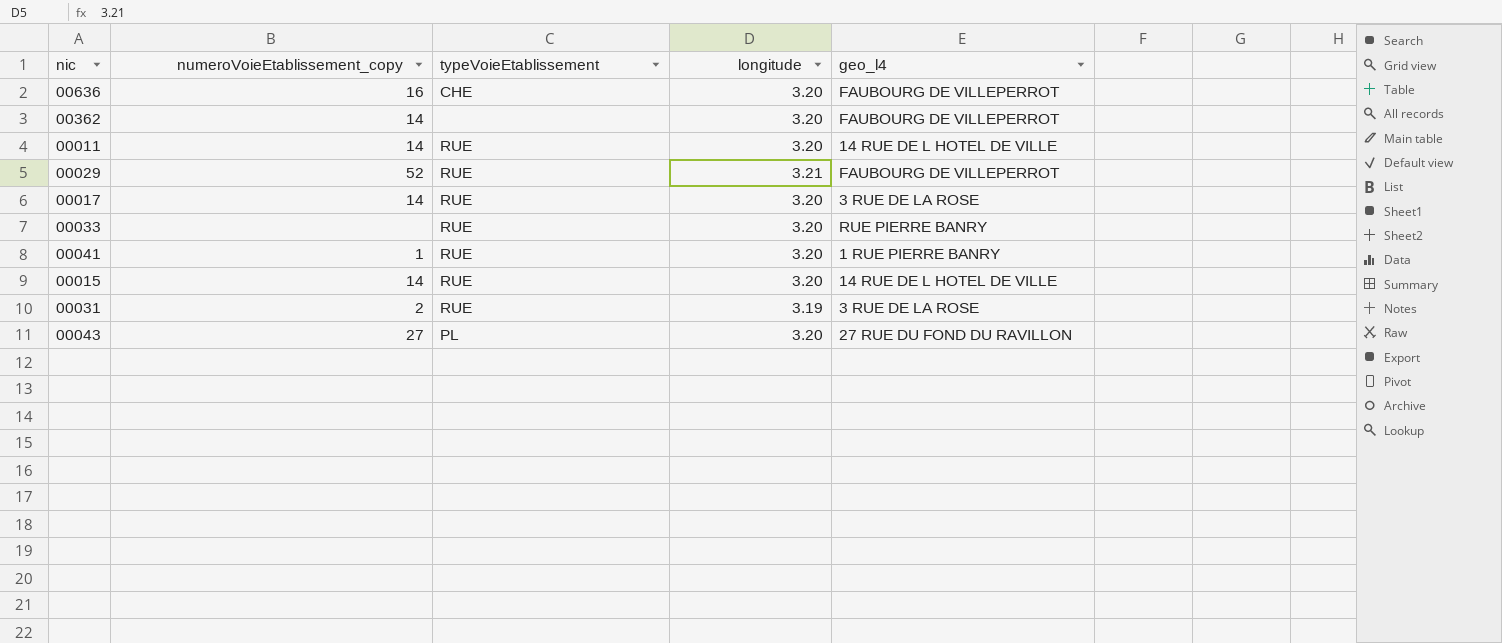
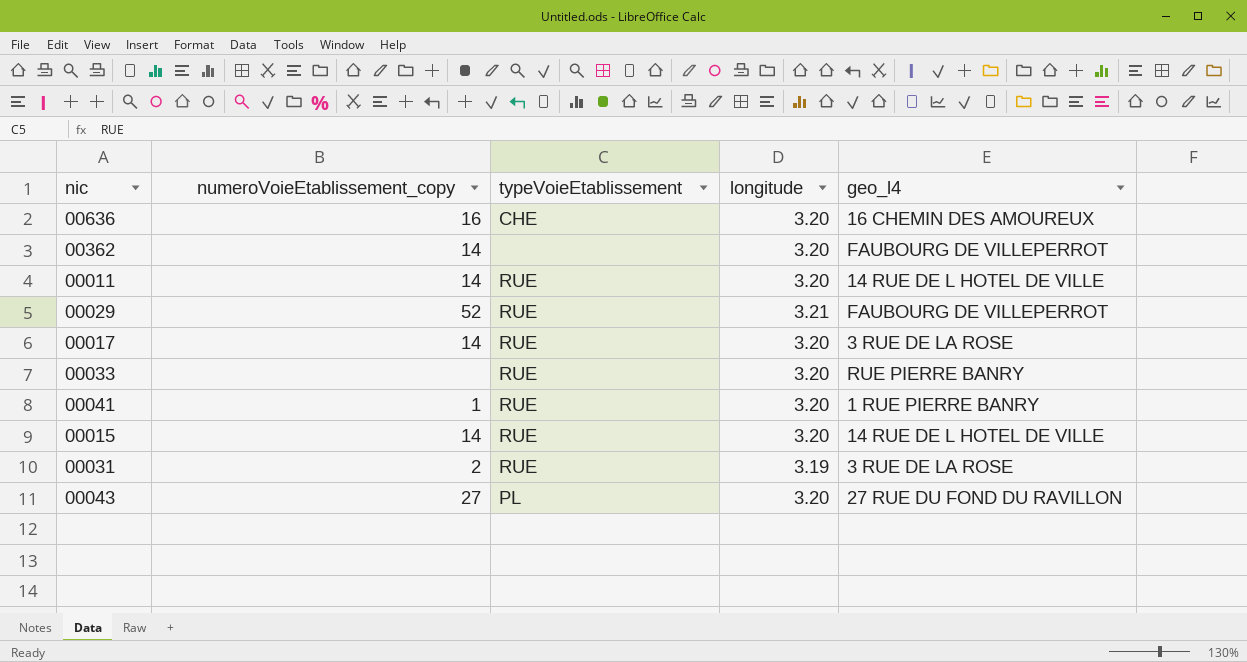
00636 | geo_l4: FAUBOURG DE VILLEPERROT -> 16 CHEMIN DES AMOUREUX

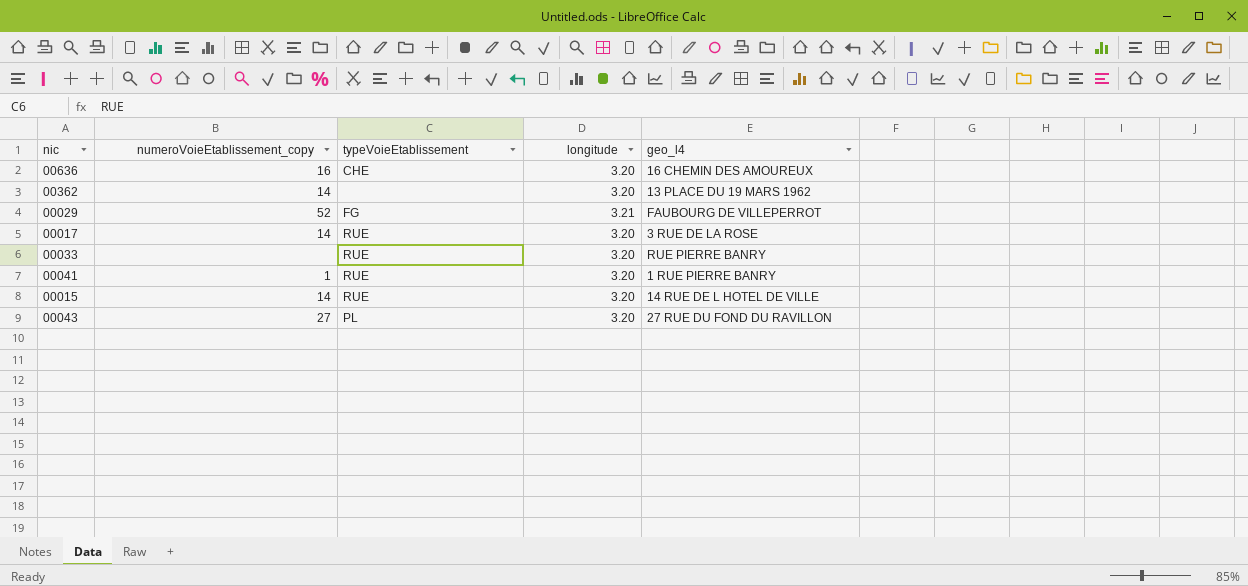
row 00011: 14 | RUE | 3.20 | 14 RUE DE L HOTEL DE VILLE -> none
row 00031: 2 | RUE | 3.19 | 3 RUE DE LA ROSE -> none
00362 | geo_l4: FAUBOURG DE VILLEPERROT -> 13 PLACE DU 19 MARS 1962
00029 | typeVoieEtablissement: RUE -> FG

